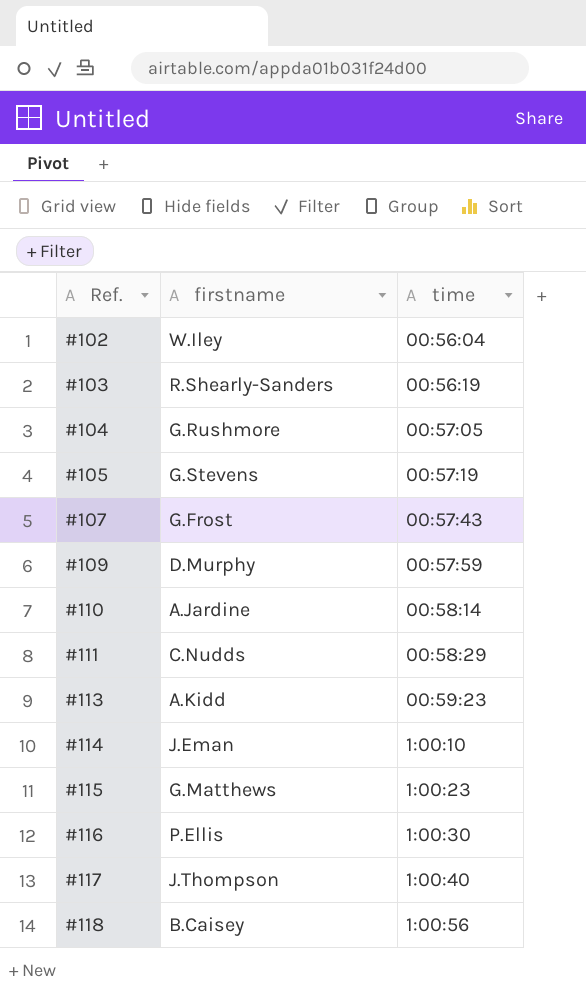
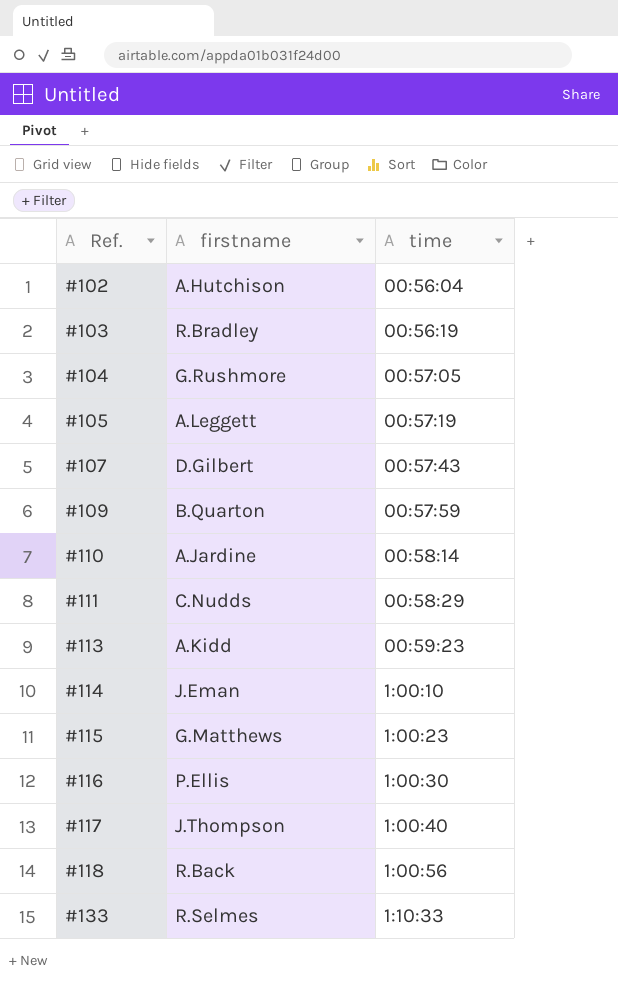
#102 | firstname: W.Iley -> A.Hutchison
#103 | firstname: R.Shearly-Sanders -> R.Bradley
#105 | firstname: G.Stevens -> A.Leggett
#107 | firstname: G.Frost -> D.Gilbert
#109 | firstname: D.Murphy -> B.Quarton
#118 | firstname: B.Caisey -> R.Back
row #133: none -> R.Selmes | 1:10:33

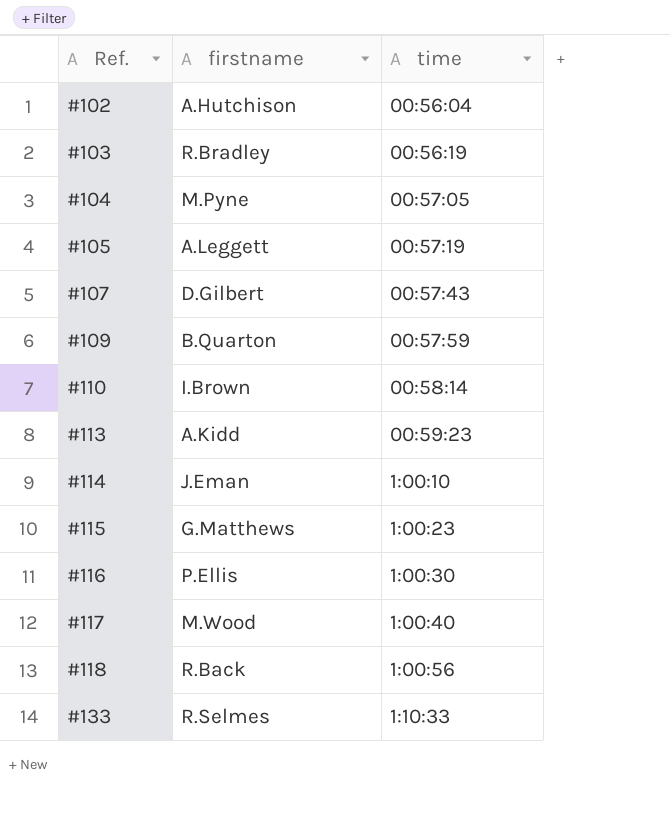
row #111: C.Nudds | 00:58:29 -> none
#104 | firstname: G.Rushmore -> M.Pyne
#110 | firstname: A.Jardine -> I.Brown
#117 | firstname: J.Thompson -> M.Wood

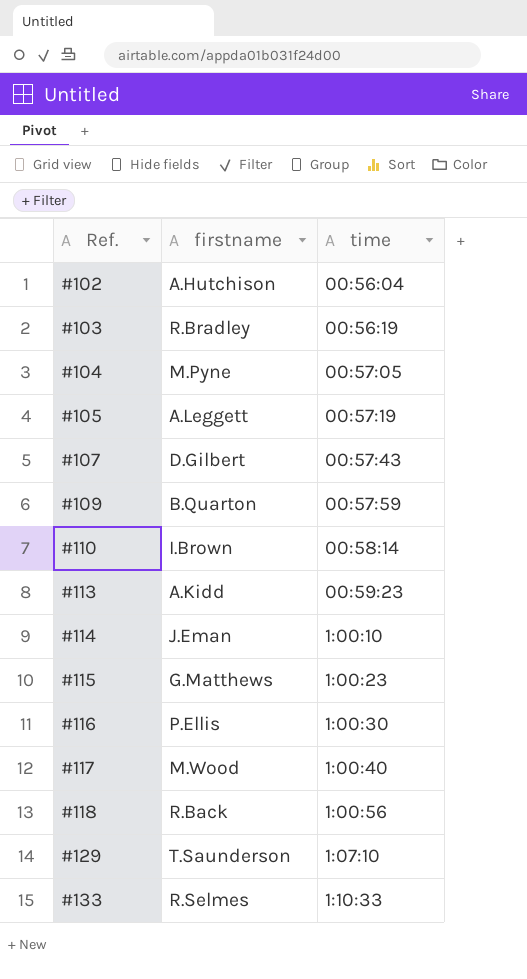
row #129: none -> T.Saunderson | 1:07:10

